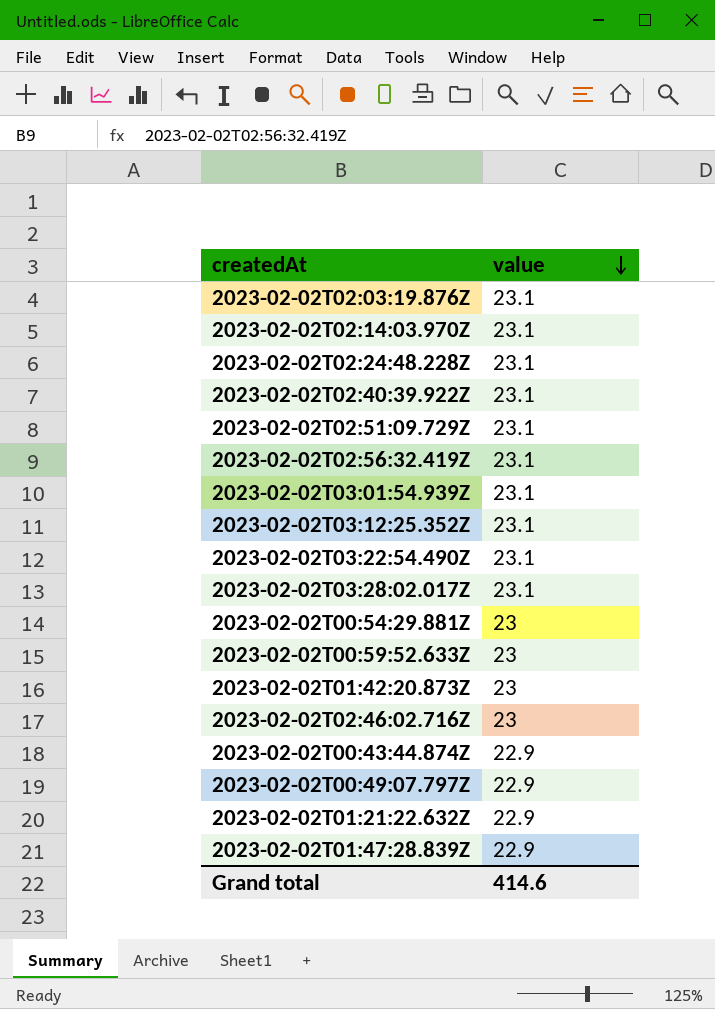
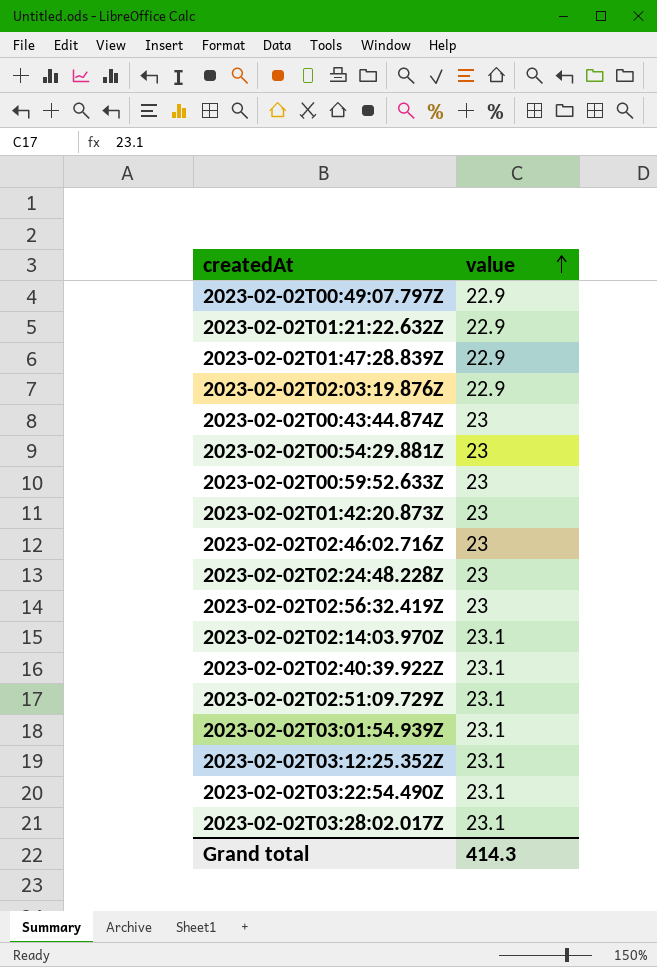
row order: value descending -> value ascending
2023-02-02T02:03:19.876Z | value: 23.1 -> 22.9
2023-02-02T00:43:44.874Z | value: 22.9 -> 23
2023-02-02T02:24:48.228Z | value: 23.1 -> 23
2023-02-02T02:56:32.419Z | value: 23.1 -> 23
Grand total | value: 414.6 -> 414.3

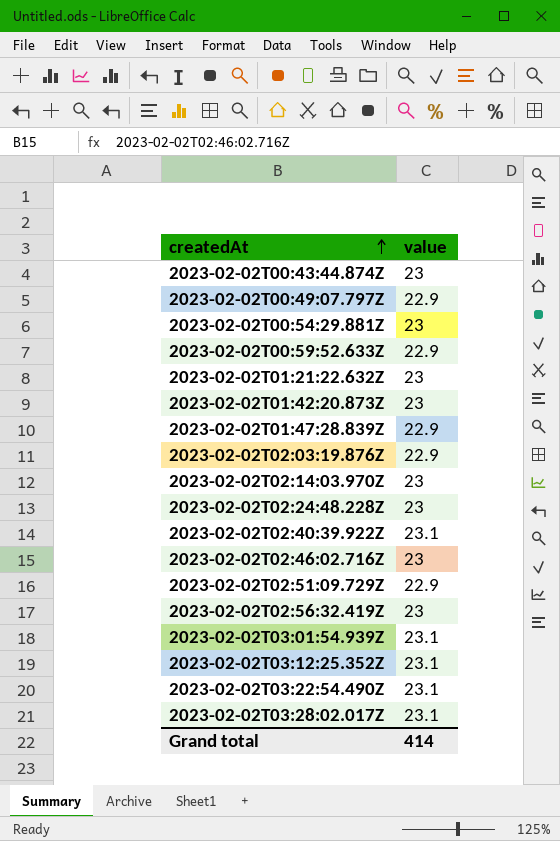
row order: value ascending -> createdAt ascending
2023-02-02T00:59:52.633Z | value: 23 -> 22.9
2023-02-02T01:21:22.632Z | value: 22.9 -> 23
2023-02-02T02:14:03.970Z | value: 23.1 -> 23
2023-02-02T02:51:09.729Z | value: 23.1 -> 22.9
Grand total | value: 414.3 -> 414

